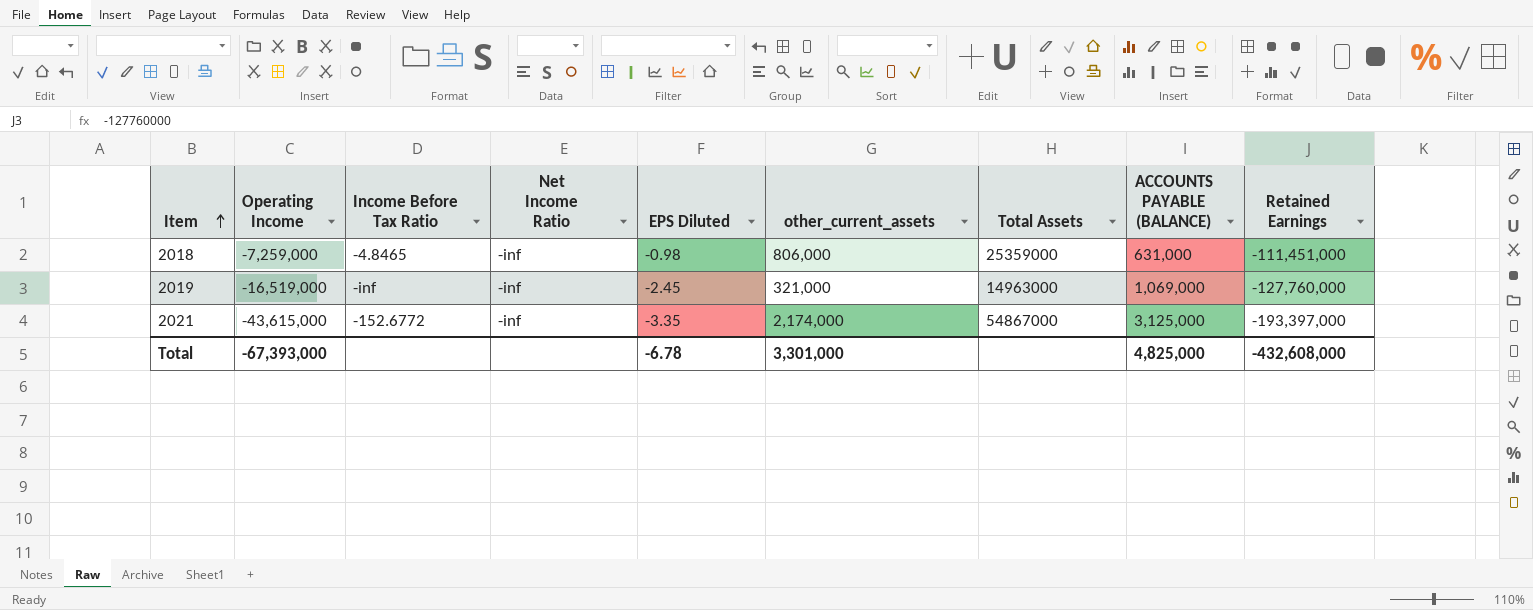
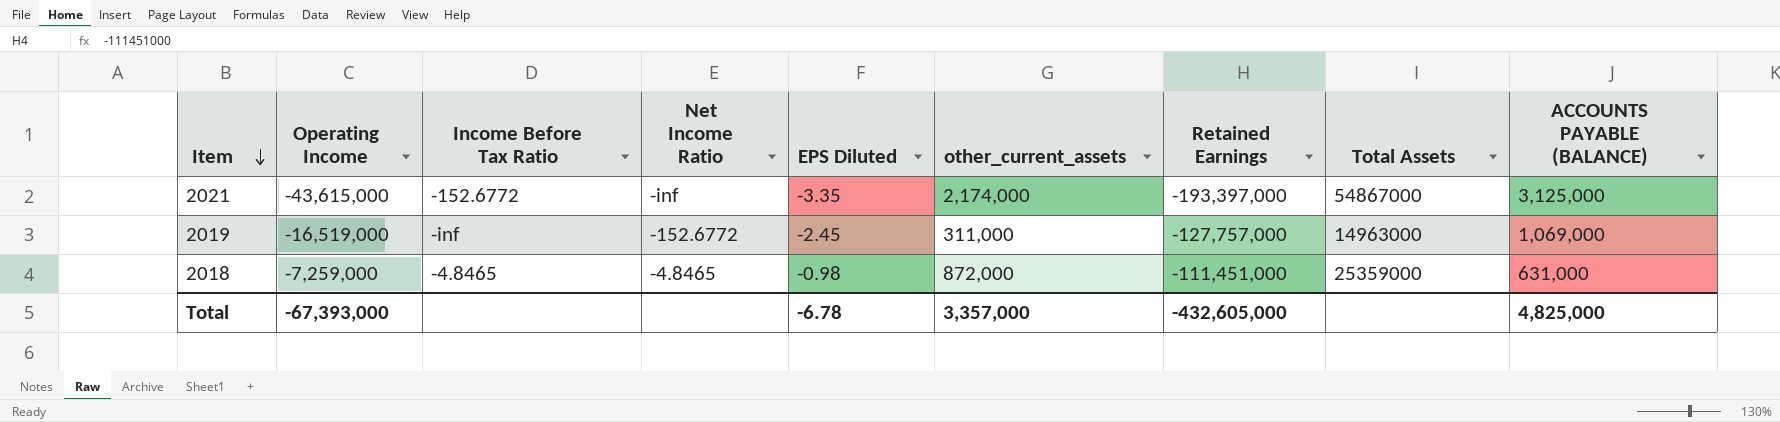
row order: Item ascending -> Item descending
column Retained Earnings | position: 9 -> 7
2019 | Net Income Ratio: -inf -> -152.6772
2019 | other_current_assets: 321,000 -> 311,000
2019 | Retained Earnings: -127,760,000 -> -127,757,000
2018 | Net Income Ratio: -inf -> -4.8465
2018 | other_current_assets: 806,000 -> 872,000
Total | other_current_assets: 3,301,000 -> 3,357,000
Total | Retained Earnings: -432,608,000 -> -432,605,000

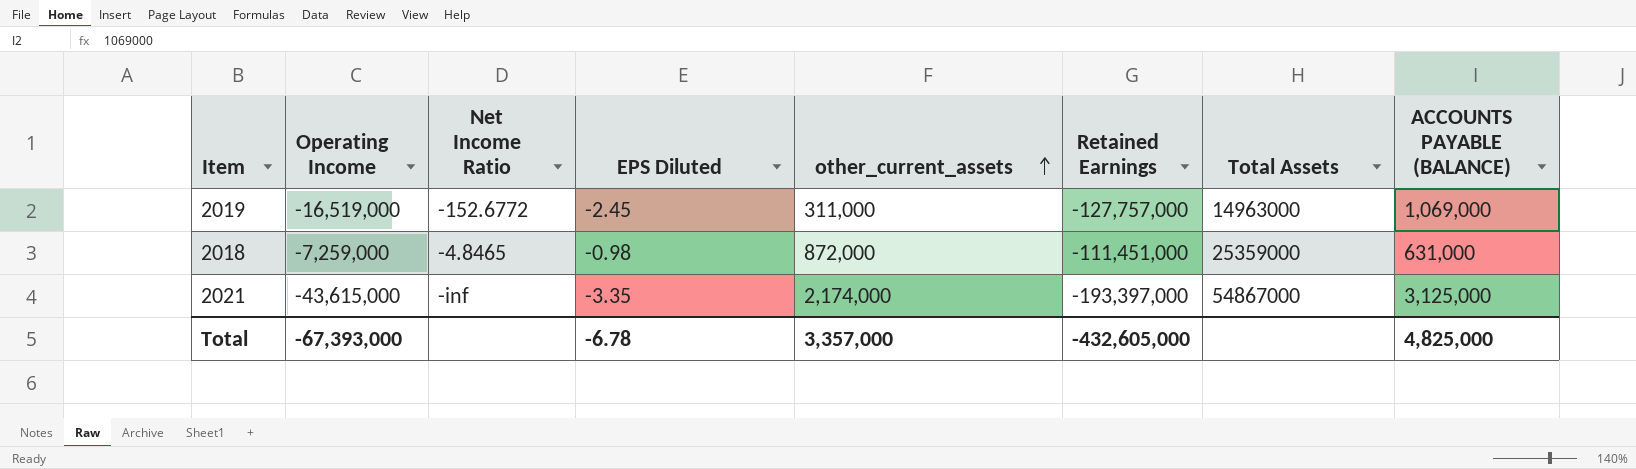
row order: Item descending -> other_current_assets ascending
column Income Before Tax Ratio | position: 3 -> none

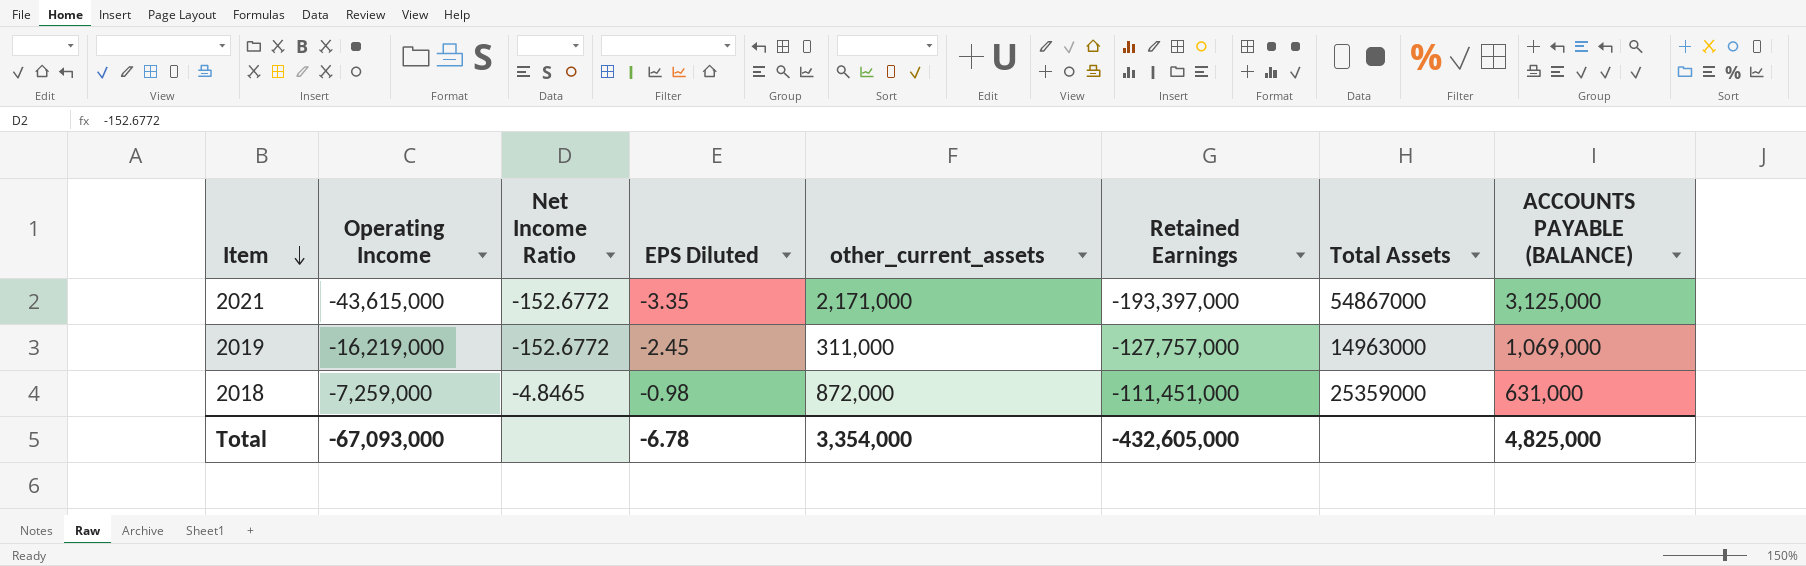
row order: other_current_assets ascending -> Item descending
2021 | Net Income Ratio: -inf -> -152.6772
2021 | other_current_assets: 2,174,000 -> 2,171,000
2019 | Operating Income: -16,519,000 -> -16,219,000
Total | Operating Income: -67,393,000 -> -67,093,000
Total | other_current_assets: 3,357,000 -> 3,354,000

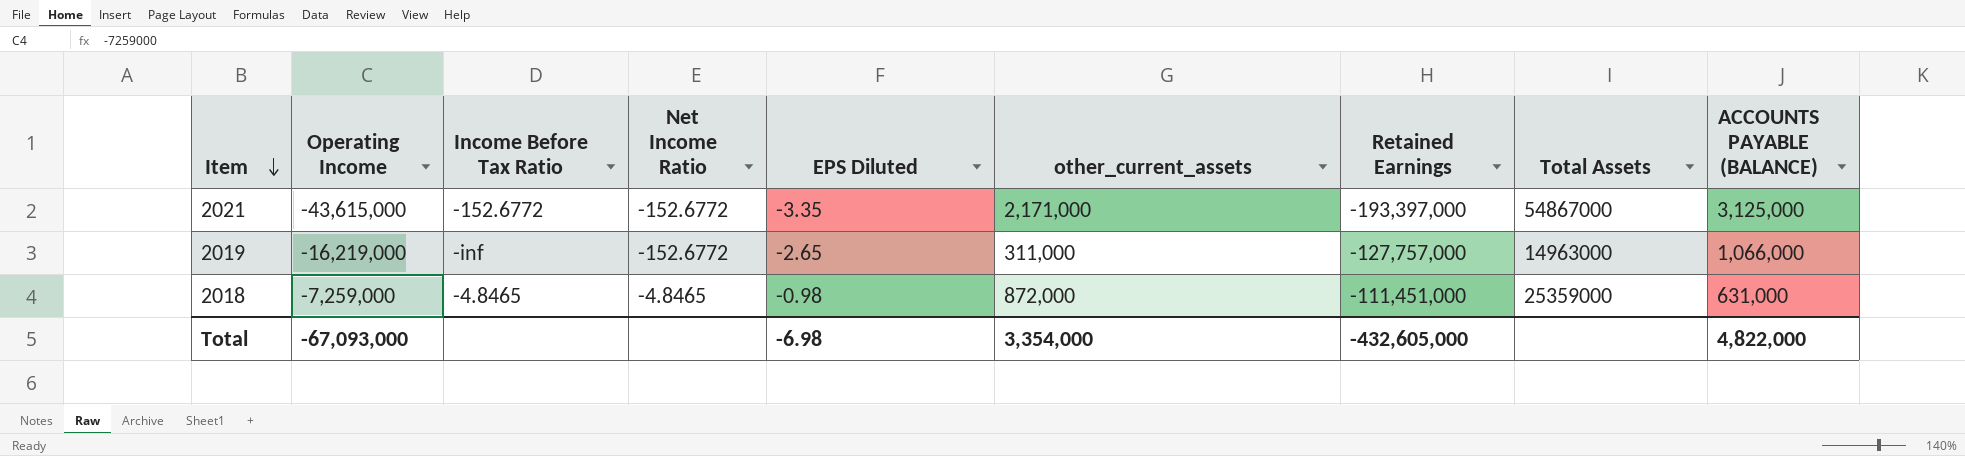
column Income Before Tax Ratio | position: none -> 3
2019 | EPS Diluted: -2.45 -> -2.65
2019 | ACCOUNTS PAYABLE (BALANCE): 1,069,000 -> 1,066,000
Total | EPS Diluted: -6.78 -> -6.98
Total | ACCOUNTS PAYABLE (BALANCE): 4,825,000 -> 4,822,000

